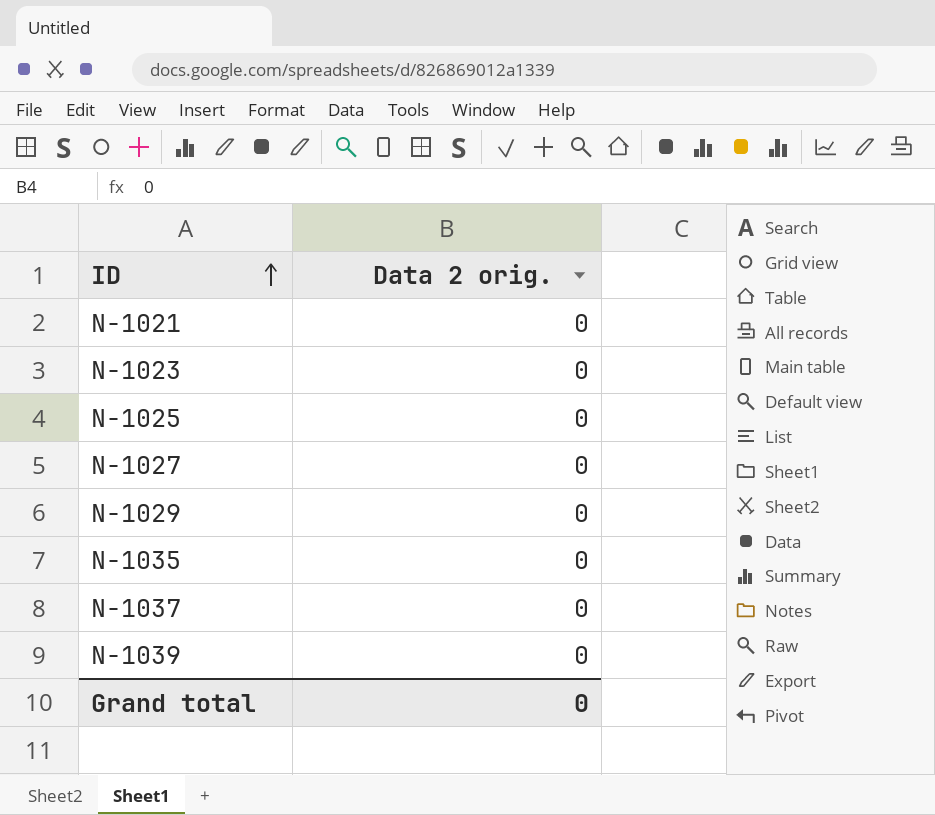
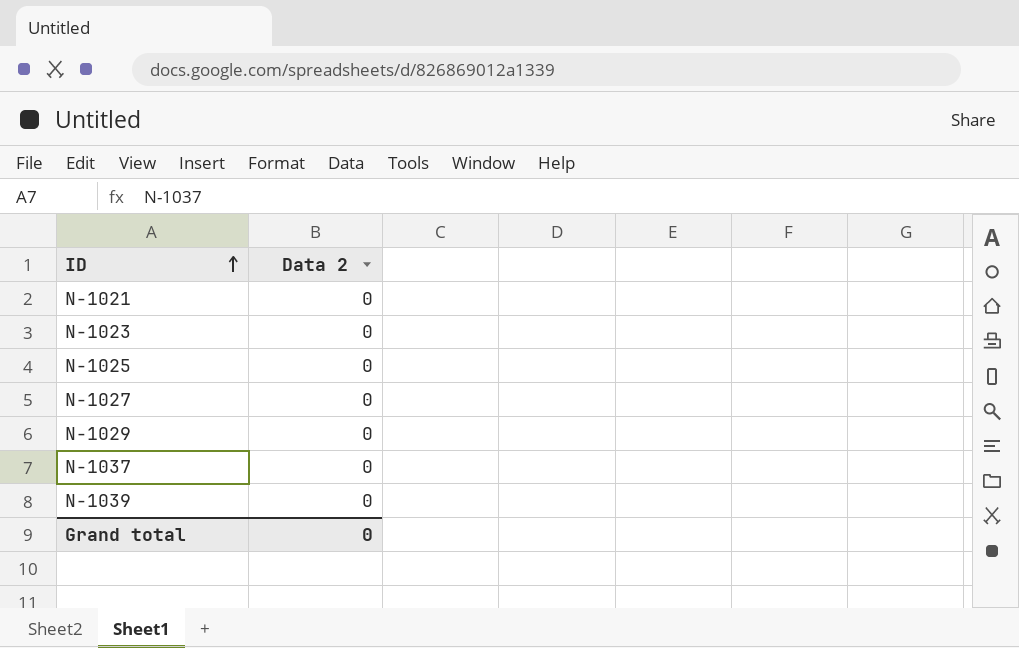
column name: Data 2 orig. -> Data 2
row N-1035: 0 -> none

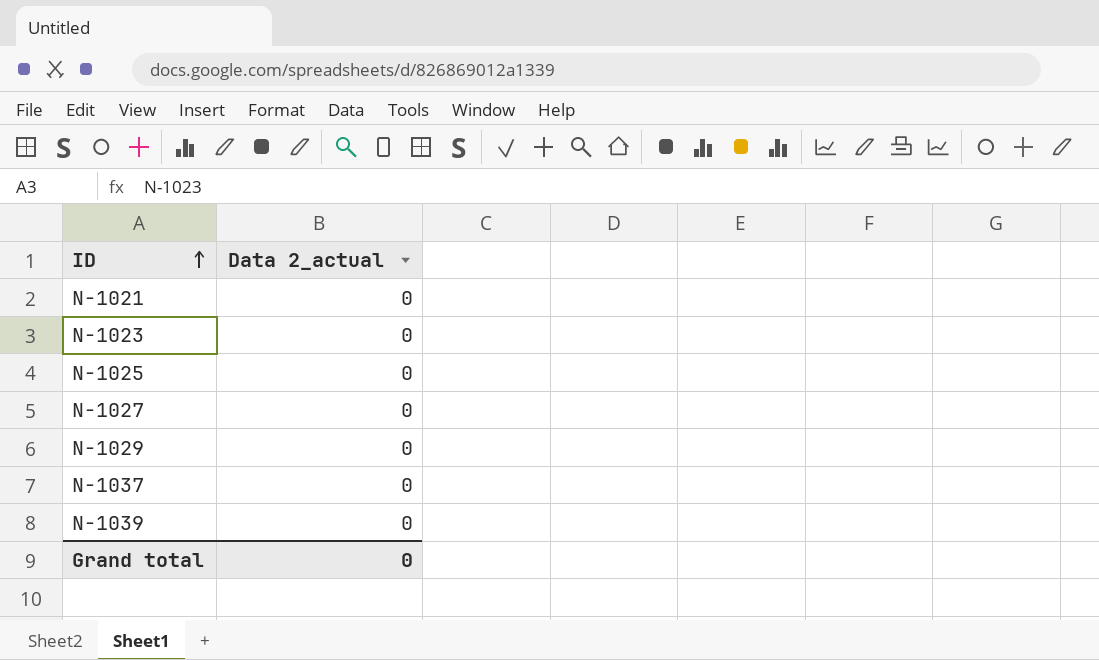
column name: Data 2 -> Data 2_actual

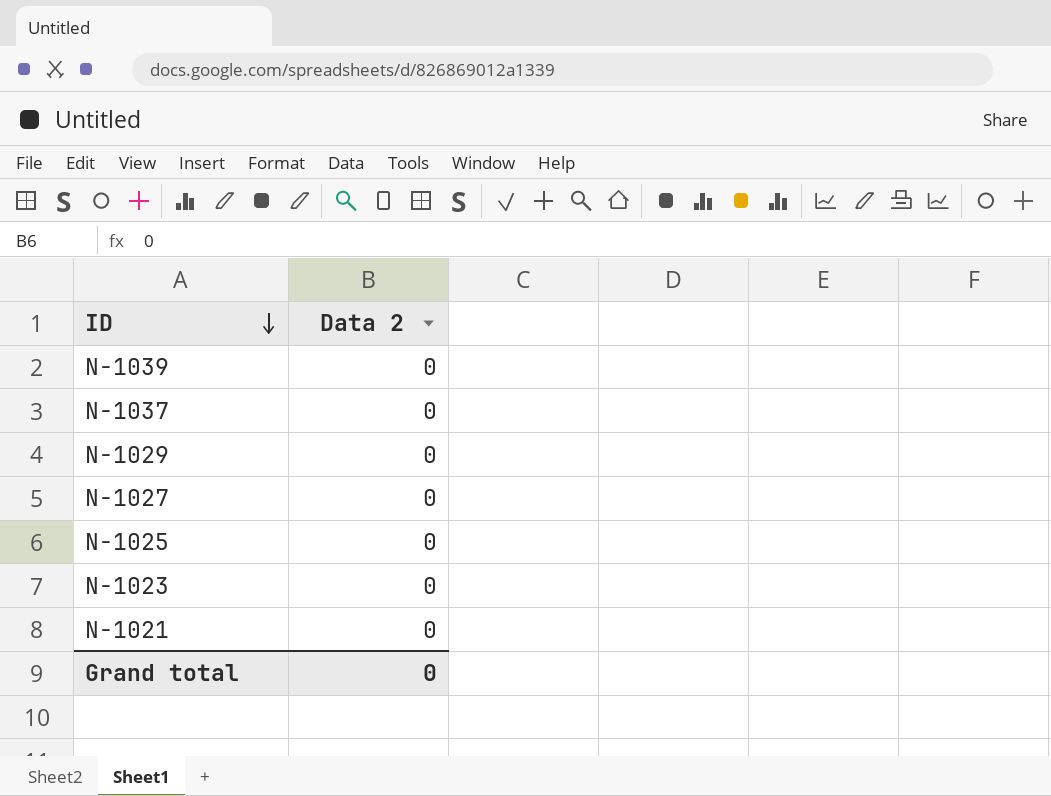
row order: ID ascending -> ID descending
column name: Data 2_actual -> Data 2

